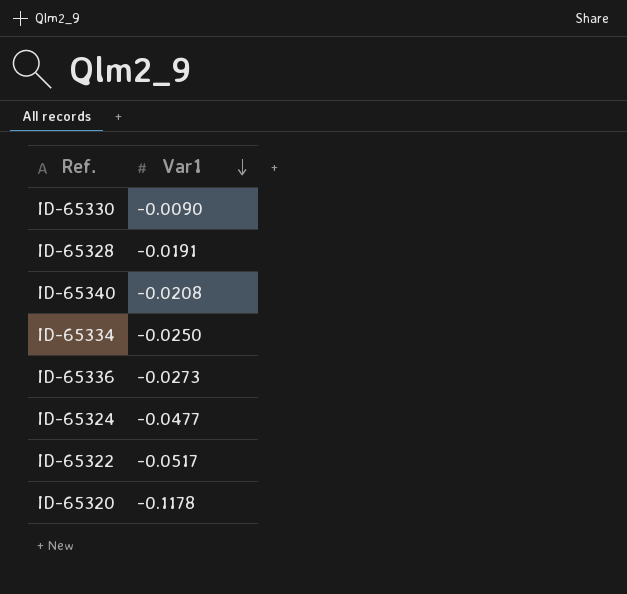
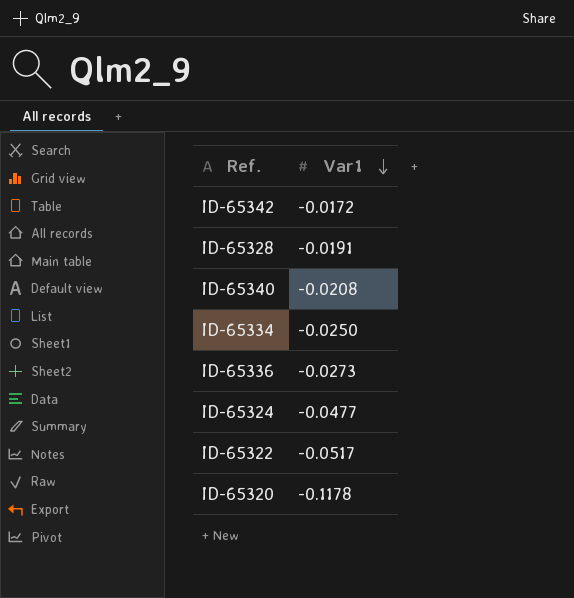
row ID-65330: -0.0090 -> none
row ID-65342: none -> -0.0172

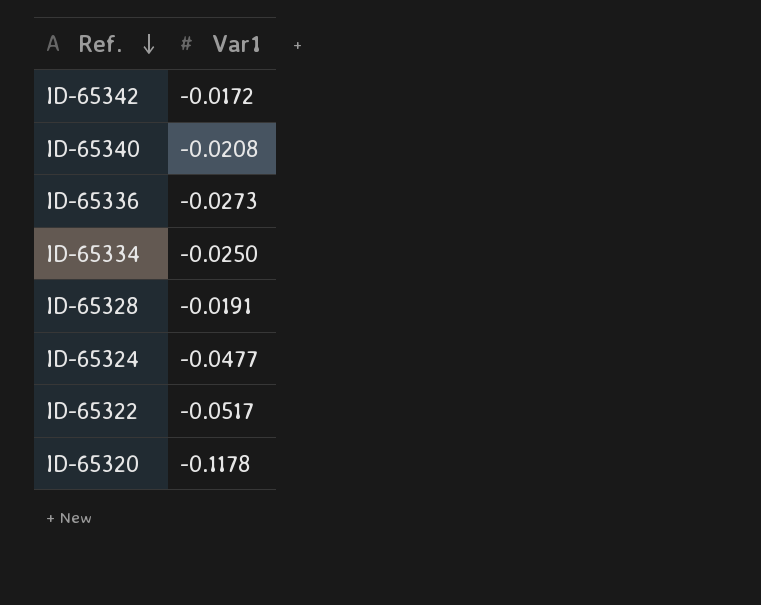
row order: Var1 descending -> Ref. descending

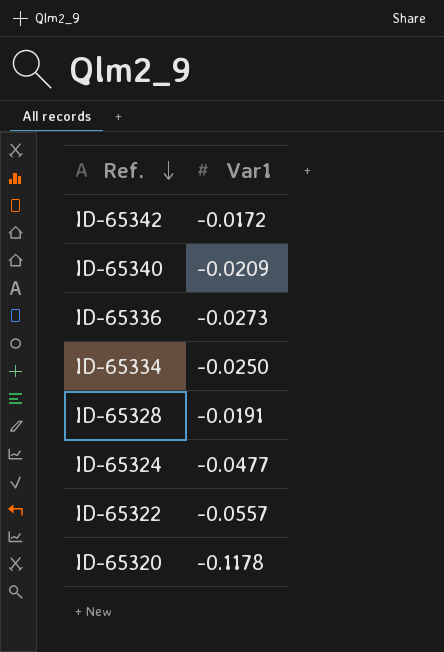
ID-65340 | Var1: -0.0208 -> -0.0209
ID-65322 | Var1: -0.0517 -> -0.0557

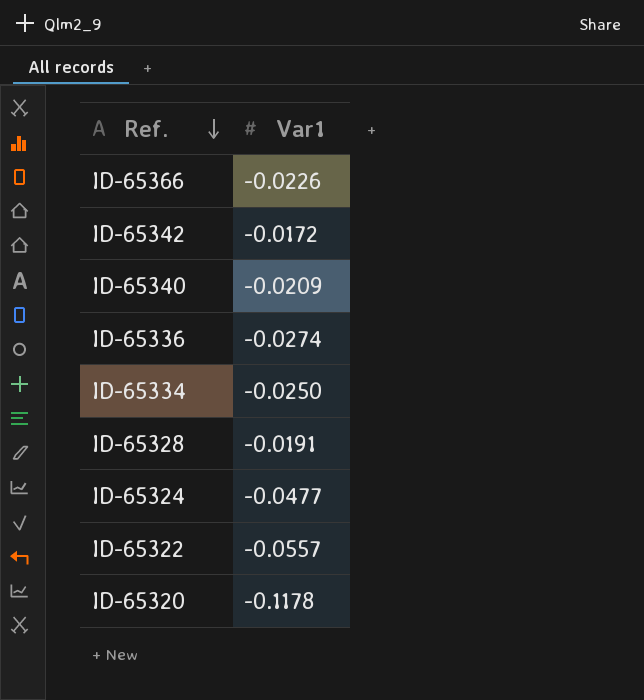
row ID-65366: none -> -0.0226
ID-65336 | Var1: -0.0273 -> -0.0274

